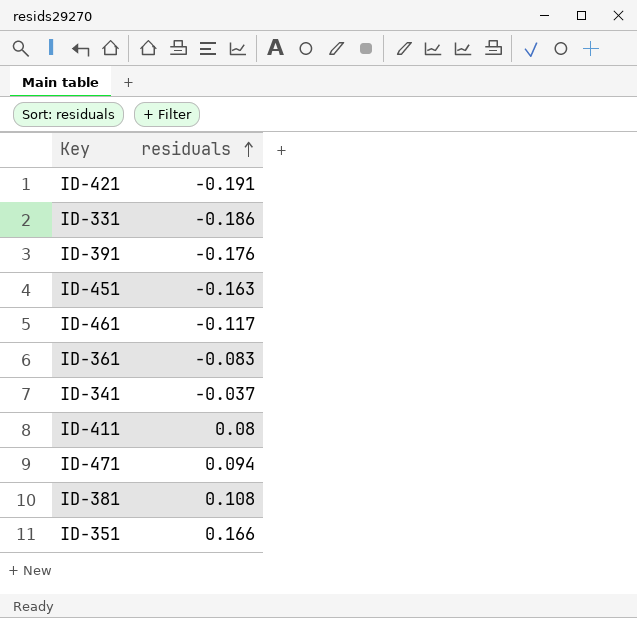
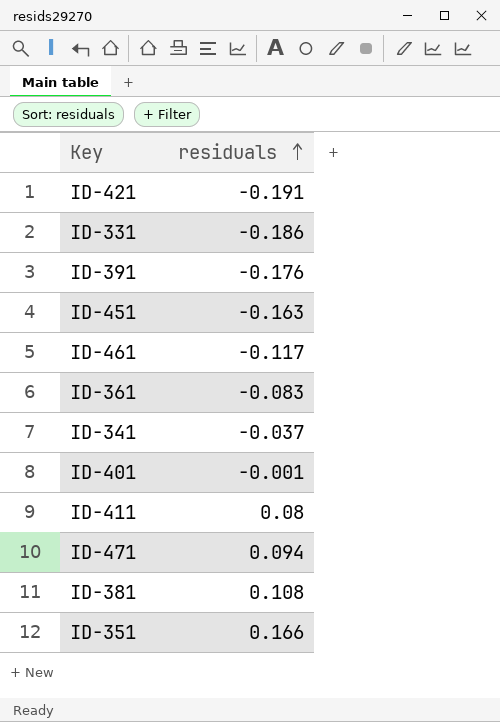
row ID-401: none -> -0.001

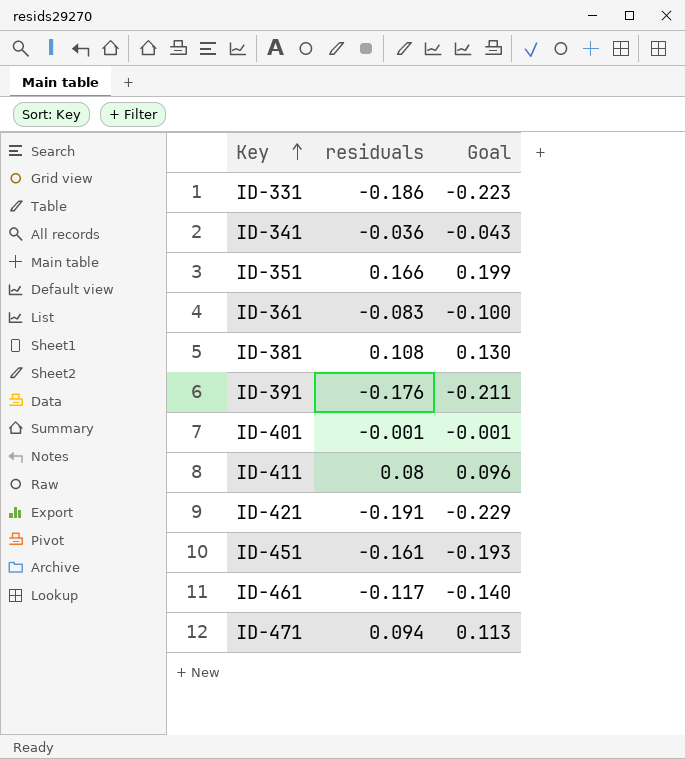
row order: residuals ascending -> Key ascending
column Goal | formula: none -> [residuals] * 1.2
ID-341 | residuals: -0.037 -> -0.036
ID-451 | residuals: -0.163 -> -0.161

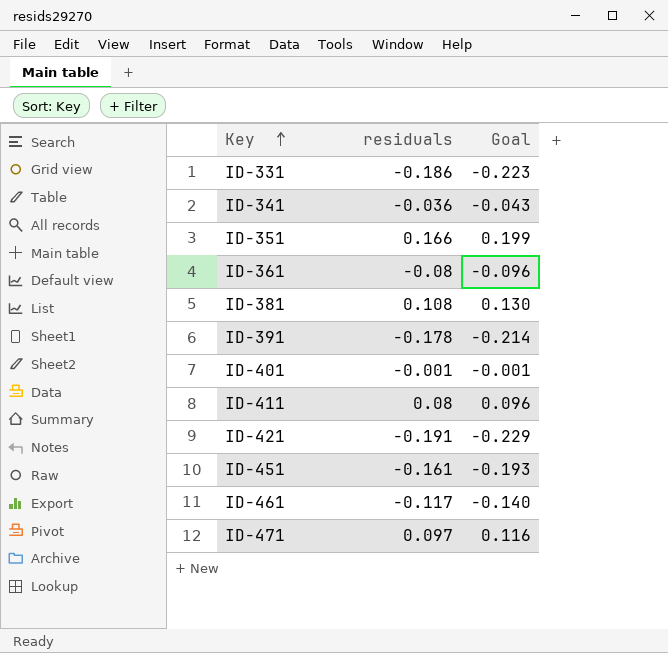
ID-361 | residuals: -0.083 -> -0.08
ID-361 | Goal: -0.100 -> -0.096
ID-391 | residuals: -0.176 -> -0.178
ID-391 | Goal: -0.211 -> -0.214
ID-471 | residuals: 0.094 -> 0.097
ID-471 | Goal: 0.113 -> 0.116

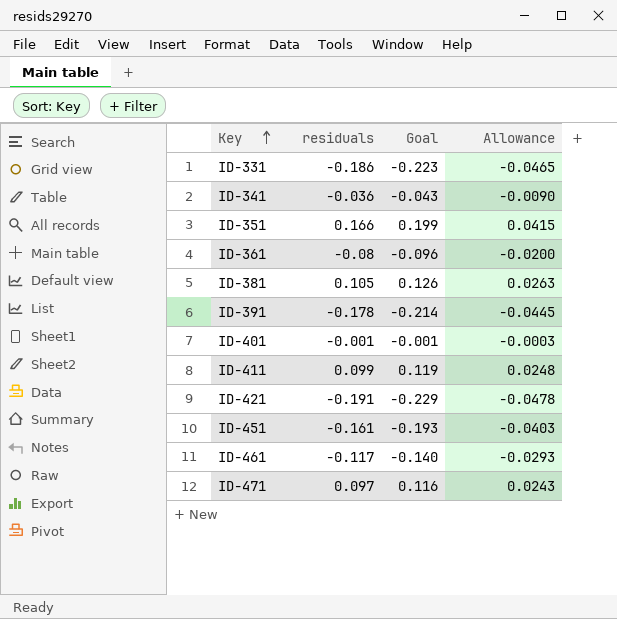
column Allowance | formula: none -> [residuals] * 0.25
ID-381 | residuals: 0.108 -> 0.105
ID-381 | Goal: 0.130 -> 0.126
ID-411 | residuals: 0.08 -> 0.099
ID-411 | Goal: 0.096 -> 0.119

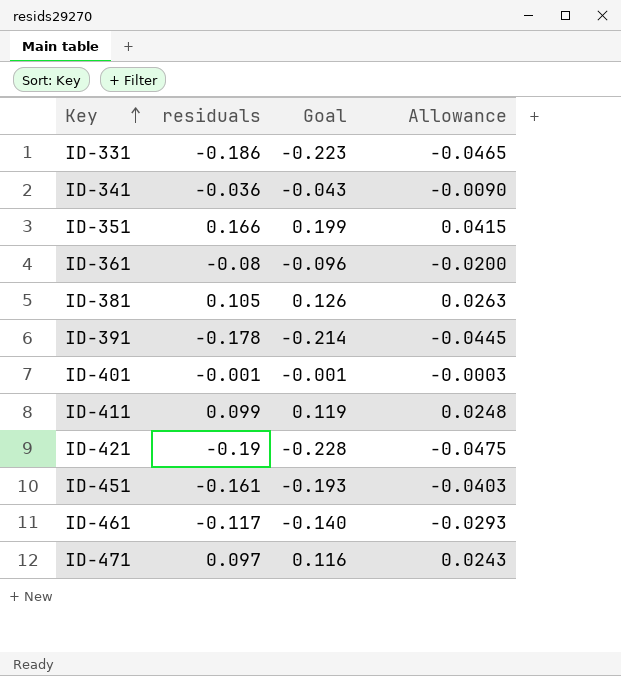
ID-421 | residuals: -0.191 -> -0.19
ID-421 | Goal: -0.229 -> -0.228
ID-421 | Allowance: -0.0478 -> -0.0475

